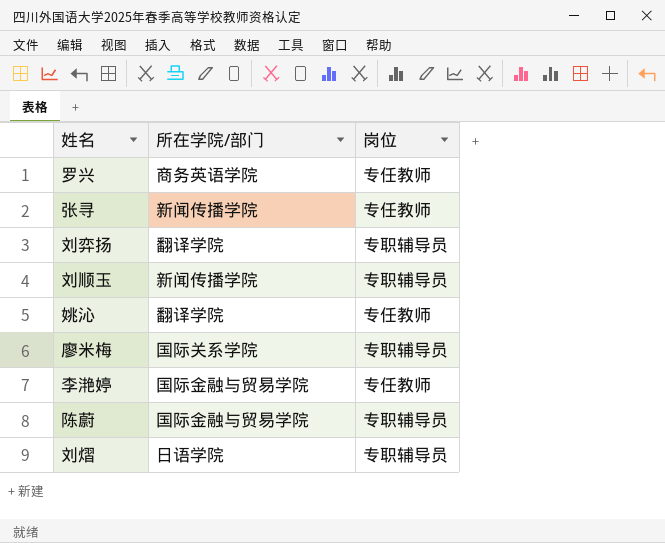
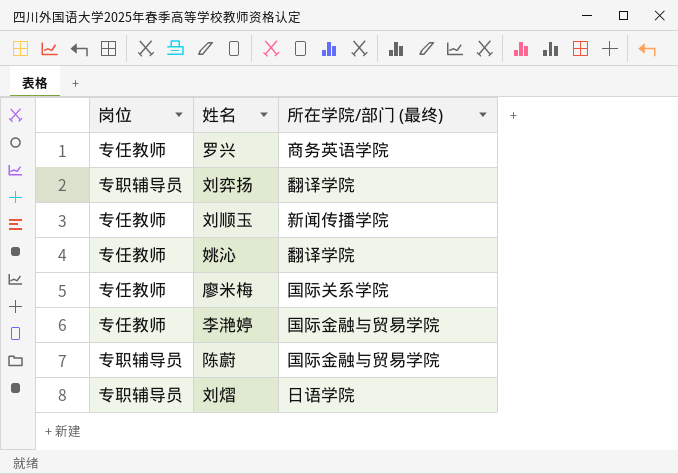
column 岗位 | position: 3 -> 1
column name: 所在学院/部门 -> 所在学院/部门 (最终)
row 张寻: 新闻传播学院 | 专任教师 -> none
刘顺玉 | 岗位: 专职辅导员 -> 专任教师
廖米梅 | 岗位: 专职辅导员 -> 专任教师

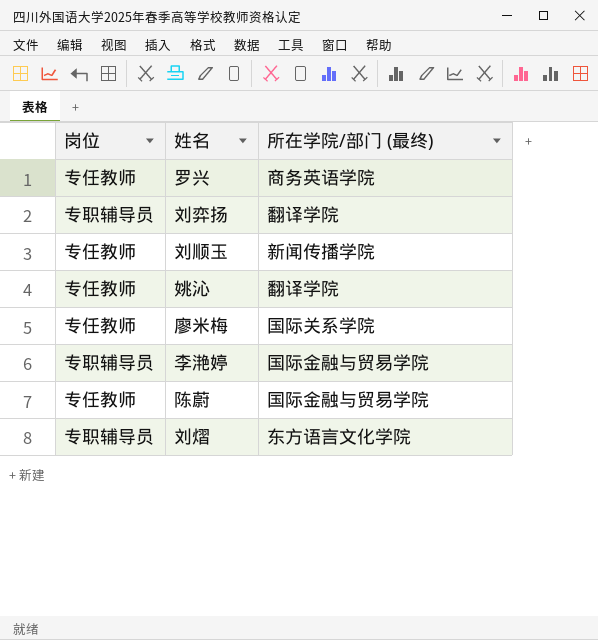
李滟婷 | 岗位: 专任教师 -> 专职辅导员
陈蔚 | 岗位: 专职辅导员 -> 专任教师
刘熠 | 所在学院/部门 (最终): 日语学院 -> 东方语言文化学院

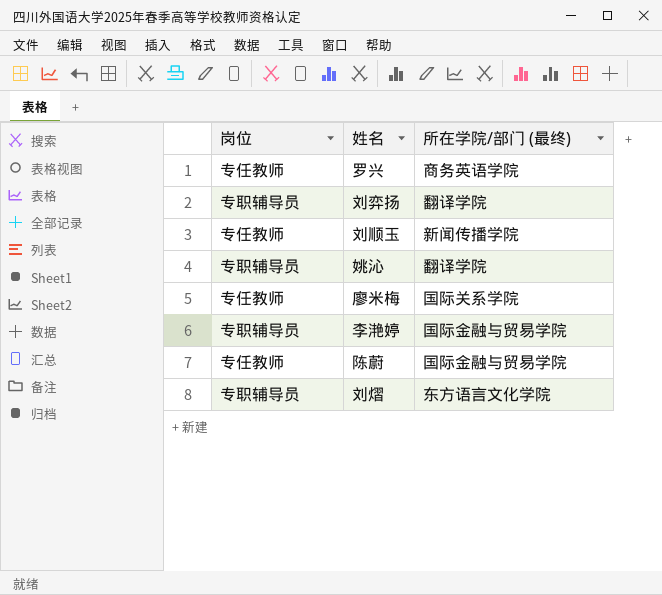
姚沁 | 岗位: 专任教师 -> 专职辅导员

